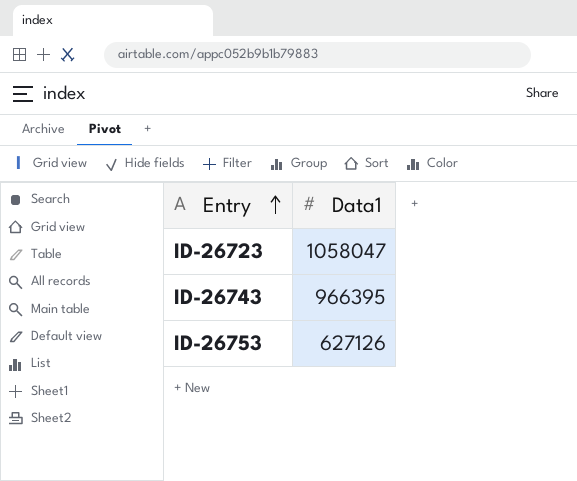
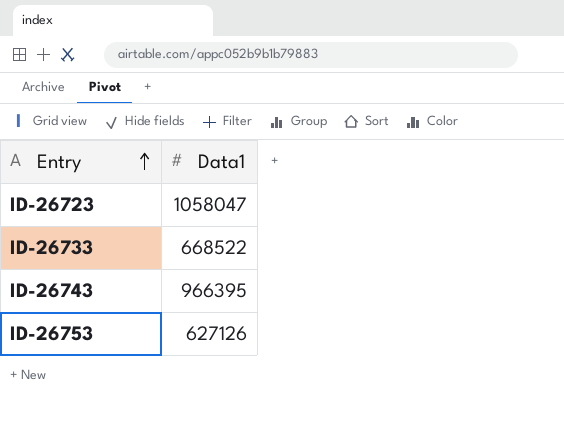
row ID-26733: none -> 668522

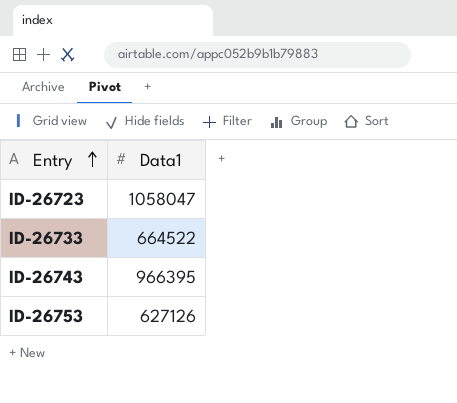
ID-26733 | Data1: 668522 -> 664522

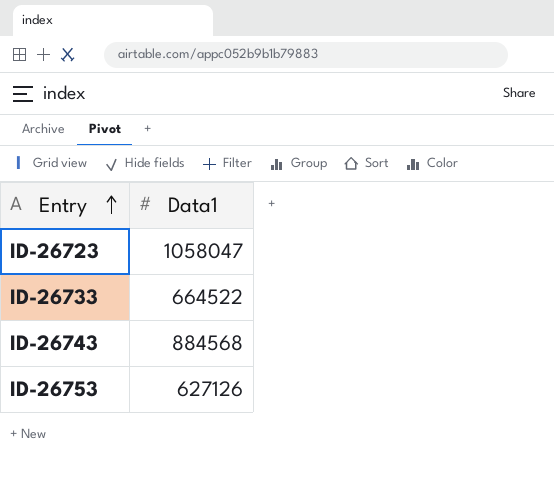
ID-26743 | Data1: 966395 -> 884568

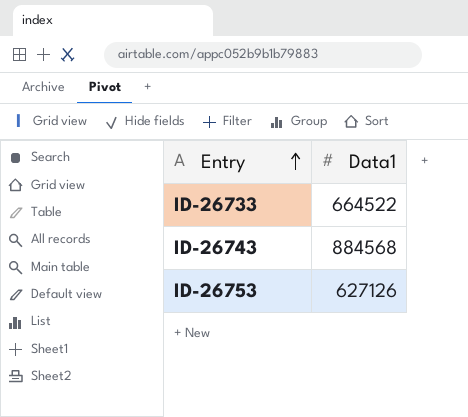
row ID-26723: 1058047 -> none

